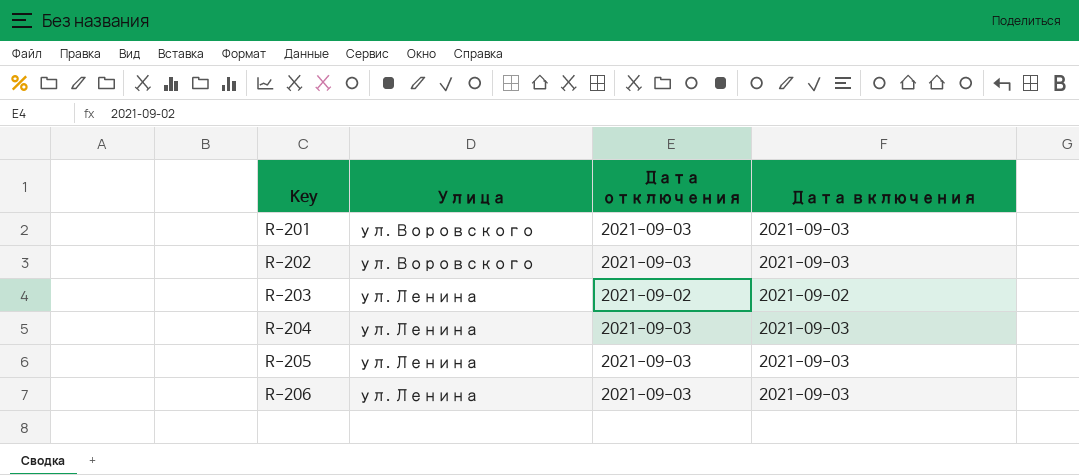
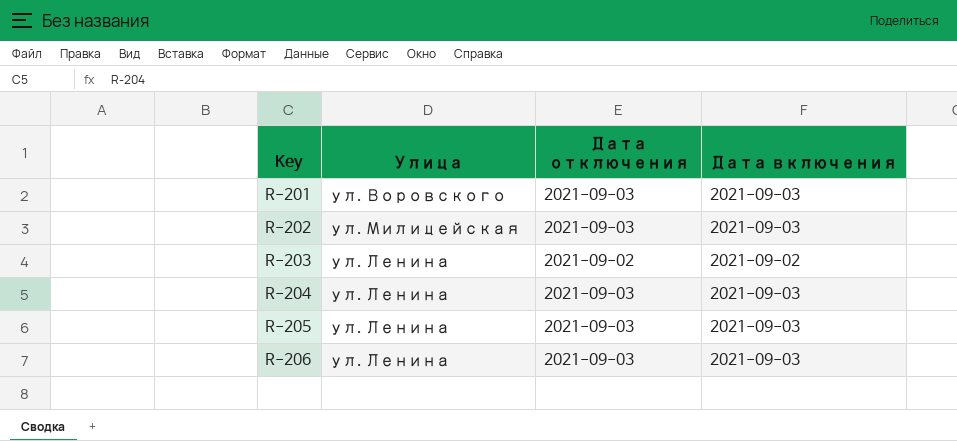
R-202 | Улица: ул. Воровского -> ул. Милицейская

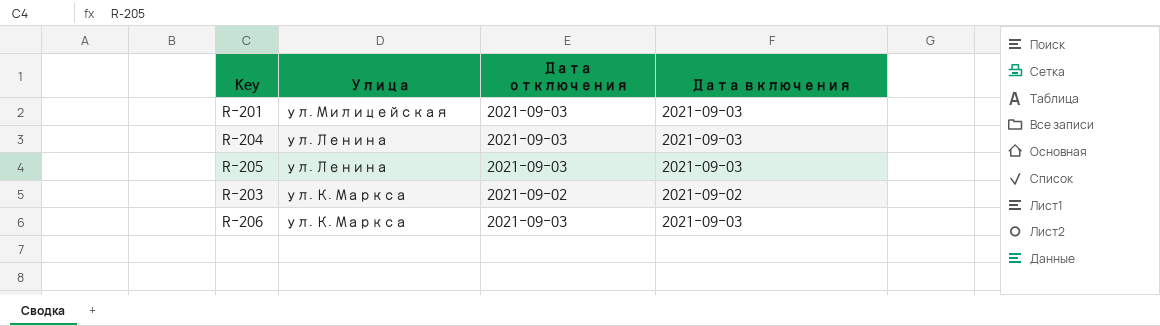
row order: Key ascending -> Улица descending
row R-202: ул. Милицейская | 2021-09-03 | 2021-09-03 -> none
R-201 | Улица: ул. Воровского -> ул. Милицейская
R-203 | Улица: ул. Ленина -> ул. К. Маркса
R-206 | Улица: ул. Ленина -> ул. К. Маркса

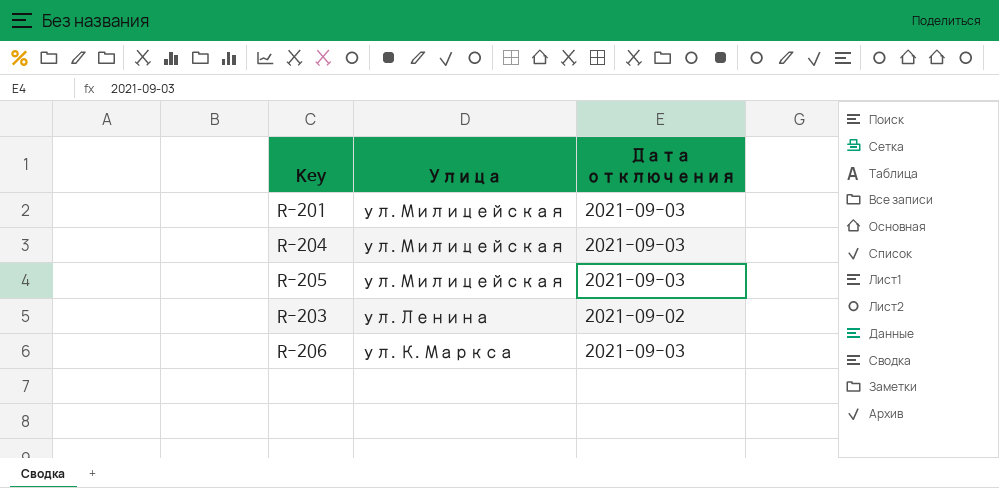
column Дата включения | position: 4 -> none
R-204 | Улица: ул. Ленина -> ул. Милицейская
R-205 | Улица: ул. Ленина -> ул. Милицейская
R-203 | Улица: ул. К. Маркса -> ул. Ленина

